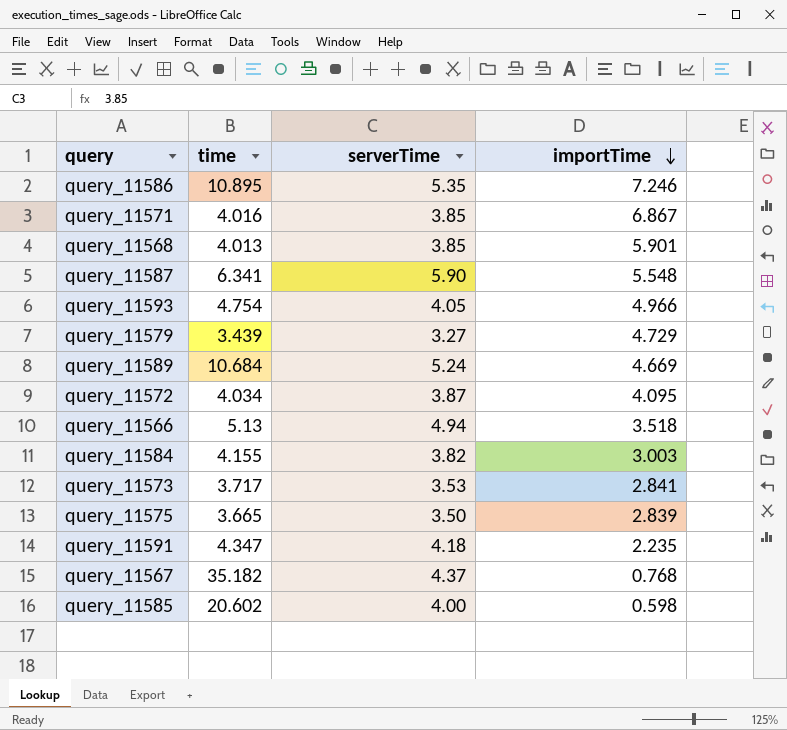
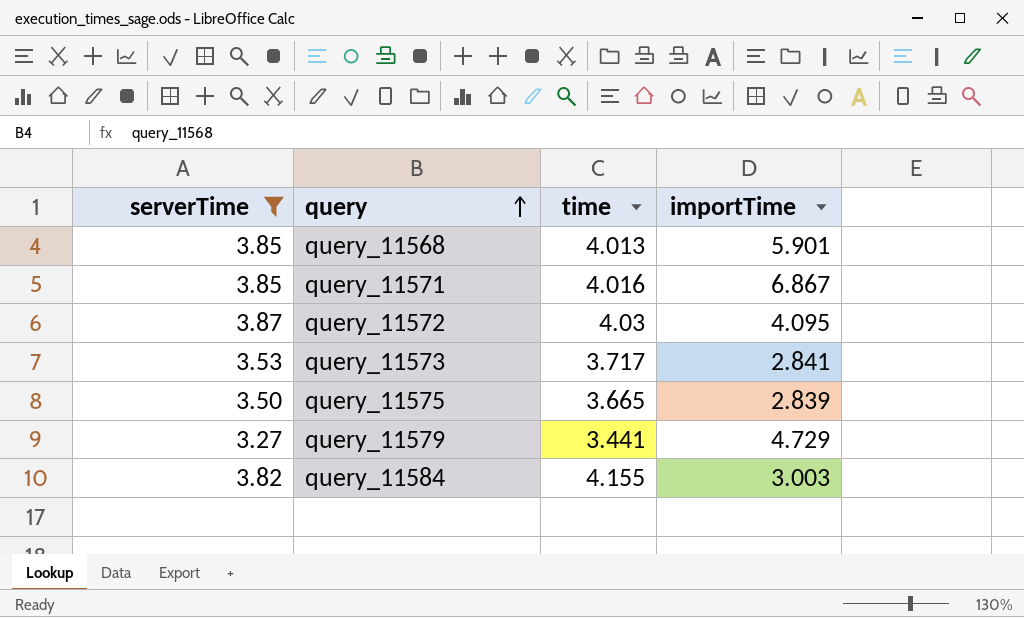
filter: none -> serverTime <= 3.87
row order: importTime descending -> query ascending
column serverTime | position: 3 -> 1
query_11572 | time: 4.034 -> 4.03
query_11579 | time: 3.439 -> 3.441

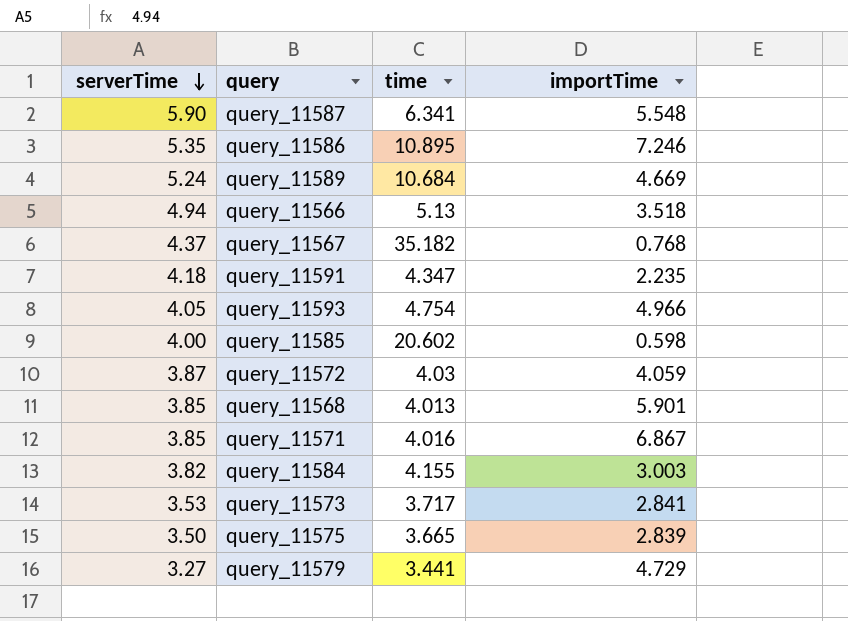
filter: serverTime <= 3.87 -> none
row order: query ascending -> serverTime descending
query_11572 | importTime: 4.095 -> 4.059

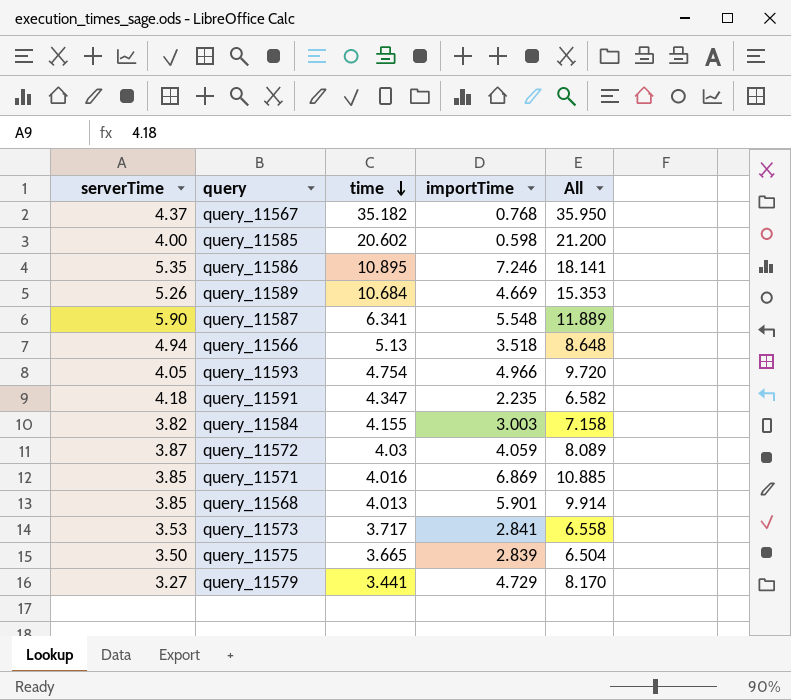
row order: serverTime descending -> time descending
column All | formula: none -> [time] + [importTime]
query_11589 | serverTime: 5.24 -> 5.26
query_11571 | importTime: 6.867 -> 6.869

